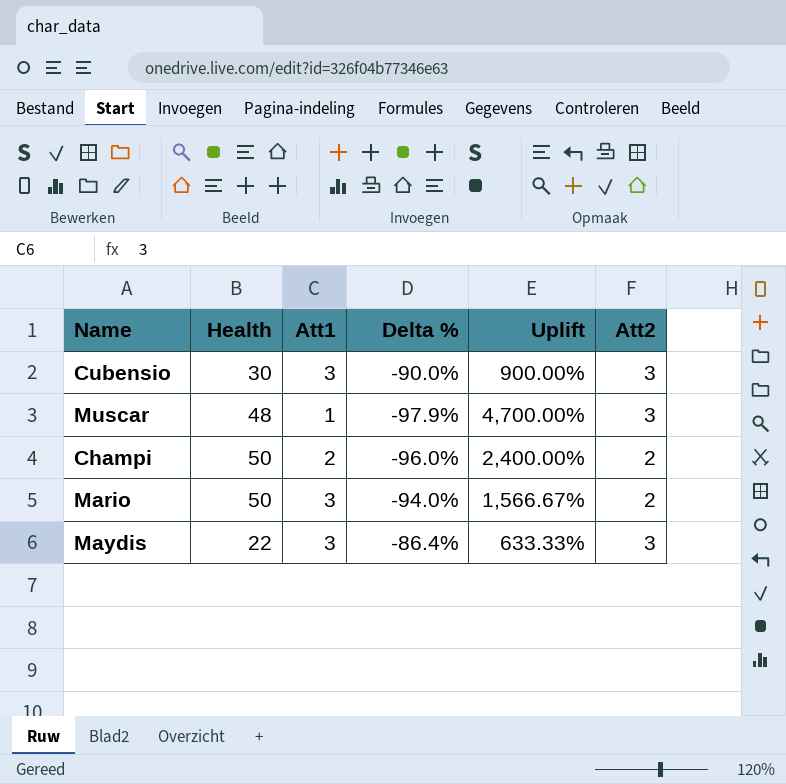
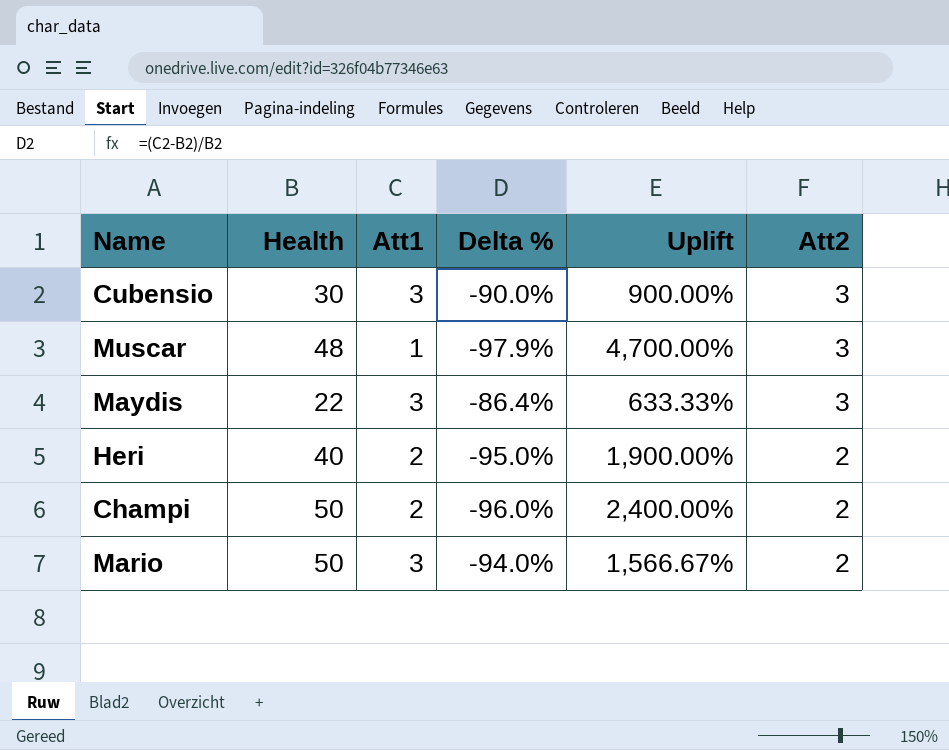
row order: none -> Att2 descending
row Heri: none -> 40 | 2 | -95.0% | 1,900.00% | 2

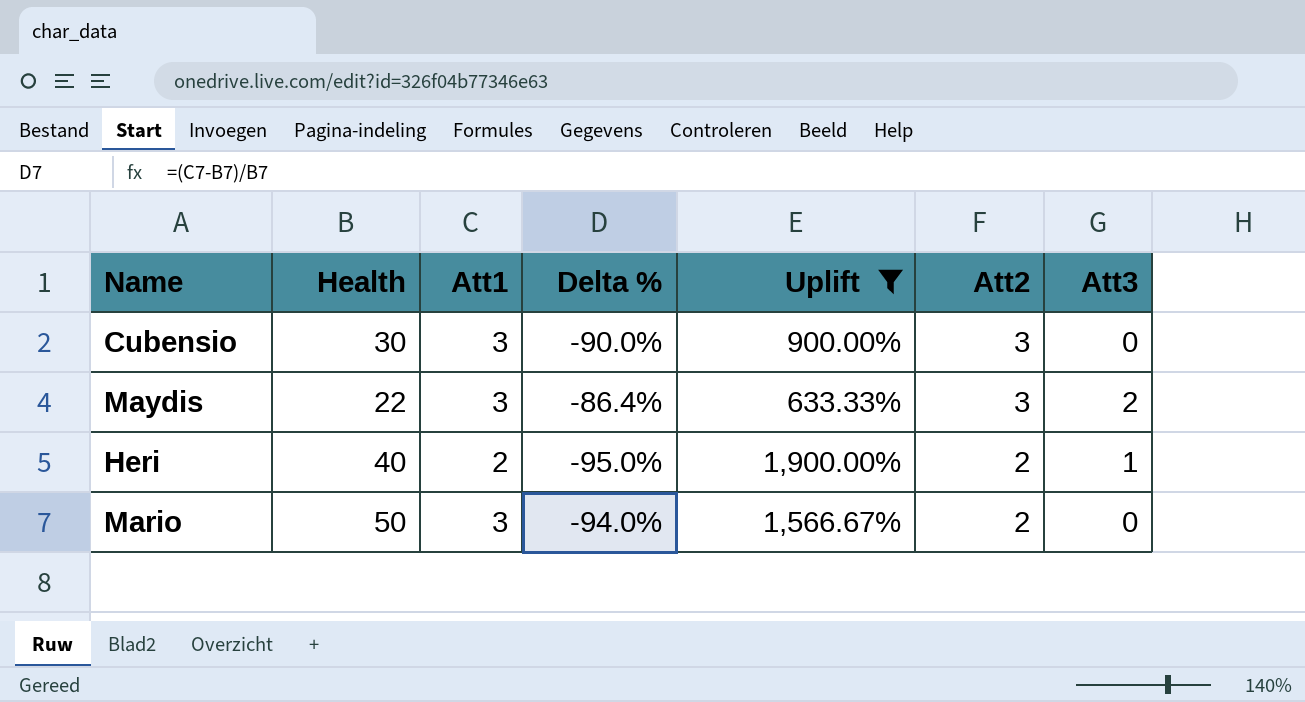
filter: none -> Uplift <= 1,900.00%
column Att3 | position: none -> 7

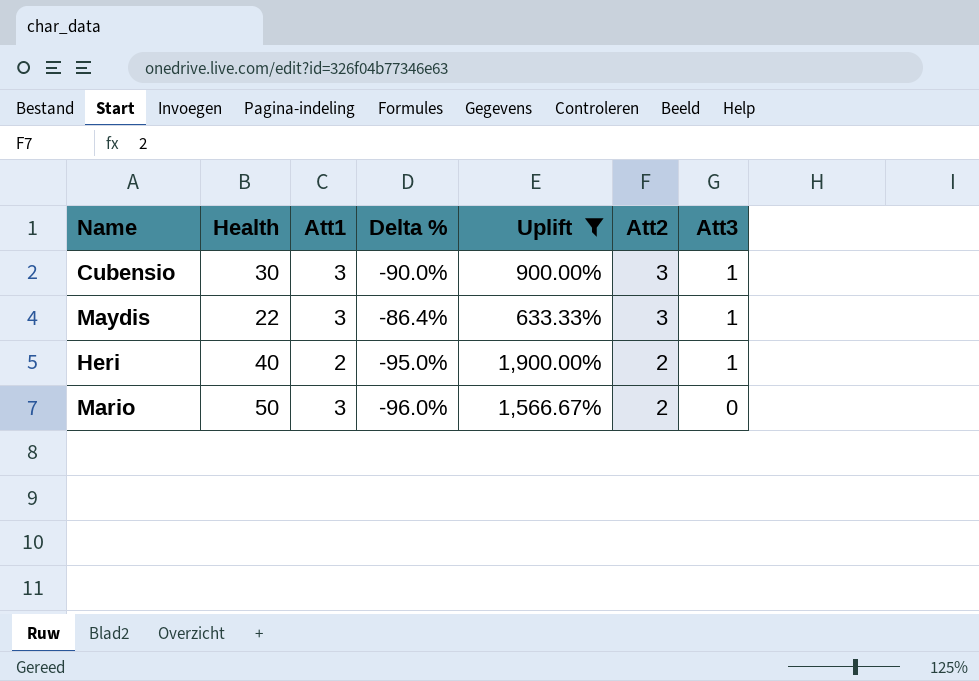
column Delta % | formula: ([Att1] - [Health]) / [Health] -> ([Att2] - [Health]) / [Health]
Cubensio | Att3: 0 -> 1
Maydis | Att3: 2 -> 1

